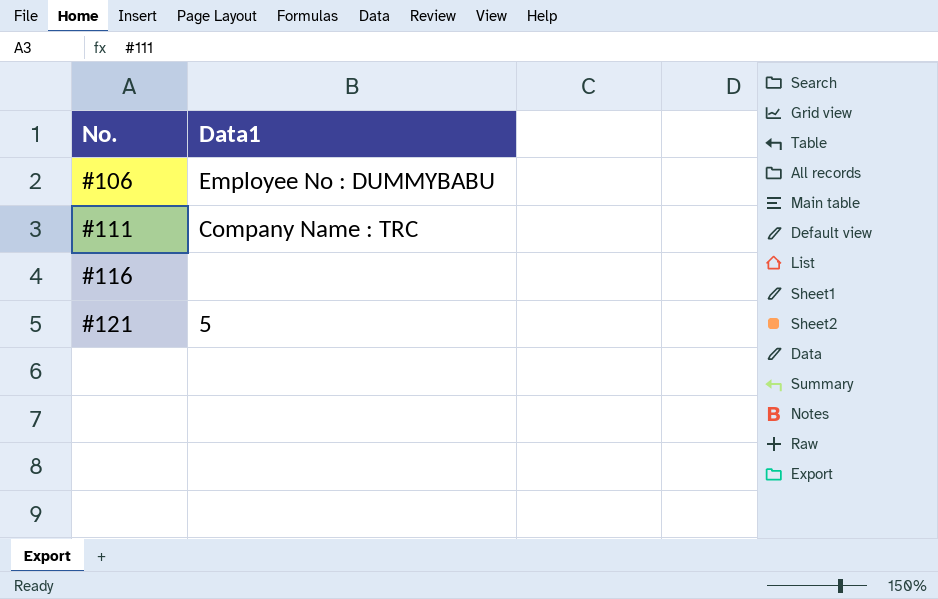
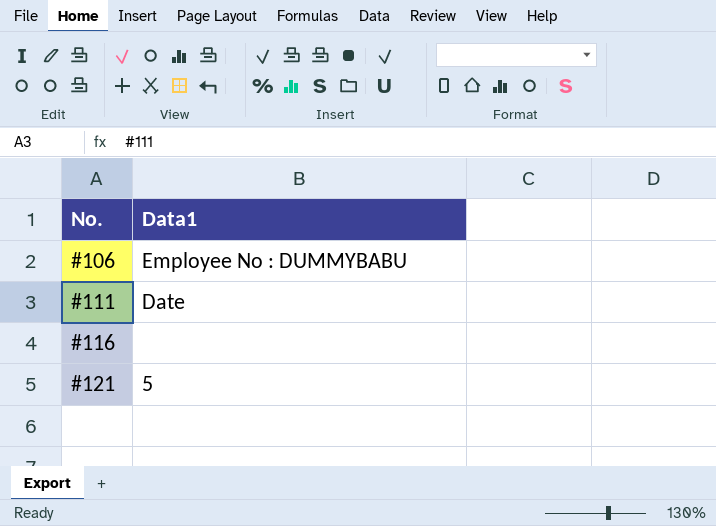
#111 | Data1: Company Name : TRC -> Date

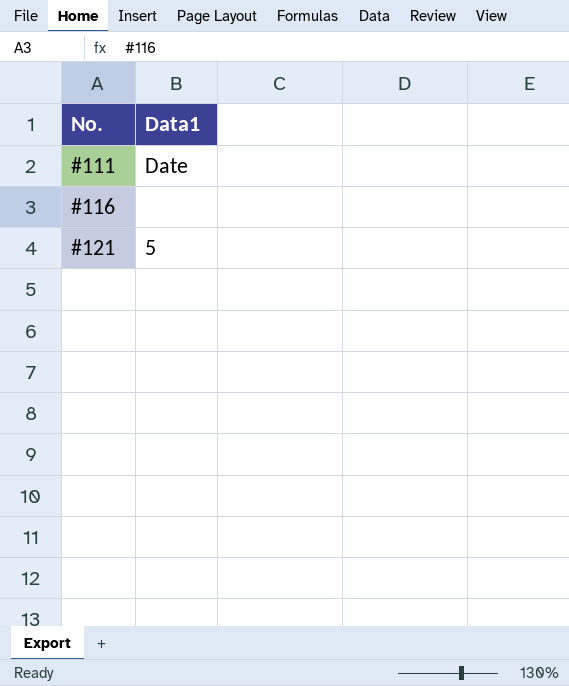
row #106: Employee No : DUMMYBABU -> none

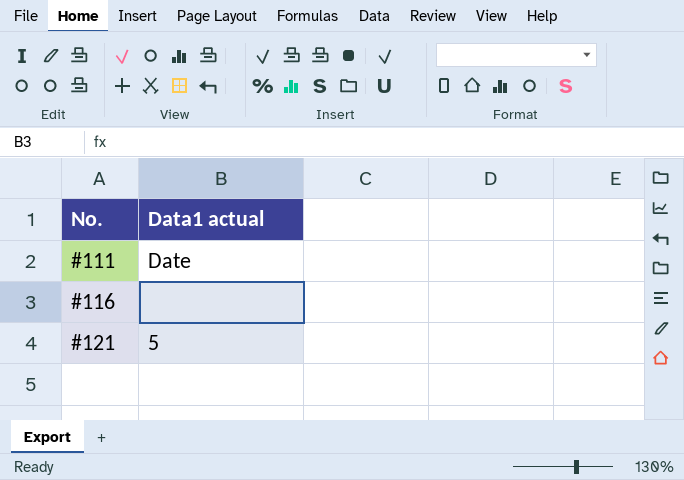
column name: Data1 -> Data1 actual

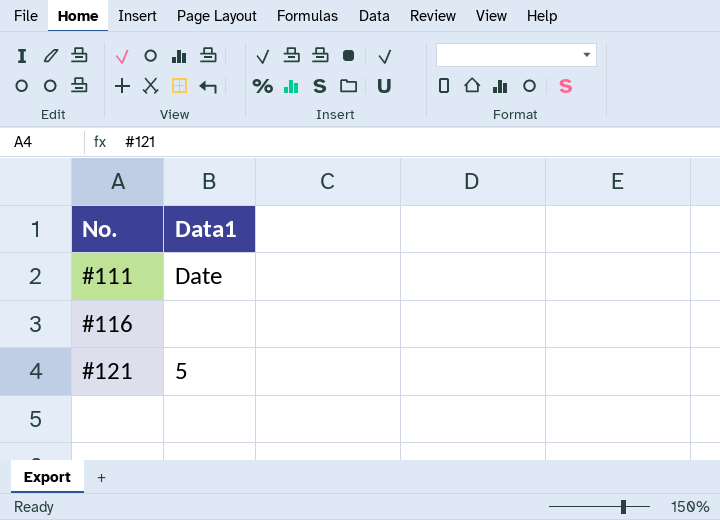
column name: Data1 actual -> Data1

